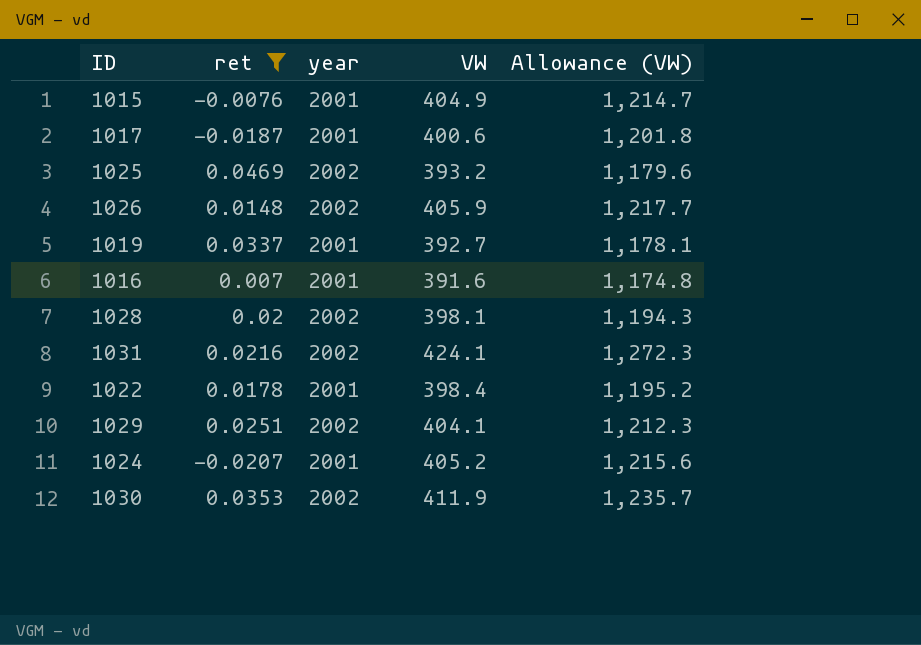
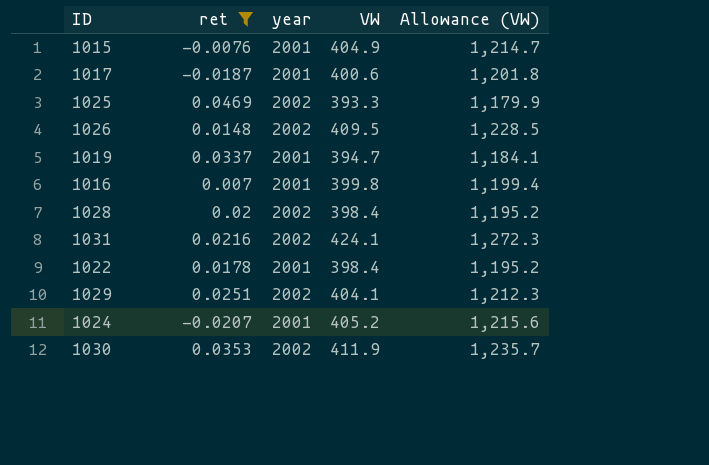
1025 | VW: 393.2 -> 393.3
1025 | Allowance (VW): 1,179.6 -> 1,179.9
1026 | VW: 405.9 -> 409.5
1026 | Allowance (VW): 1,217.7 -> 1,228.5
1019 | VW: 392.7 -> 394.7
1019 | Allowance (VW): 1,178.1 -> 1,184.1
1016 | VW: 391.6 -> 399.8
1016 | Allowance (VW): 1,174.8 -> 1,199.4
1028 | VW: 398.1 -> 398.4
1028 | Allowance (VW): 1,194.3 -> 1,195.2

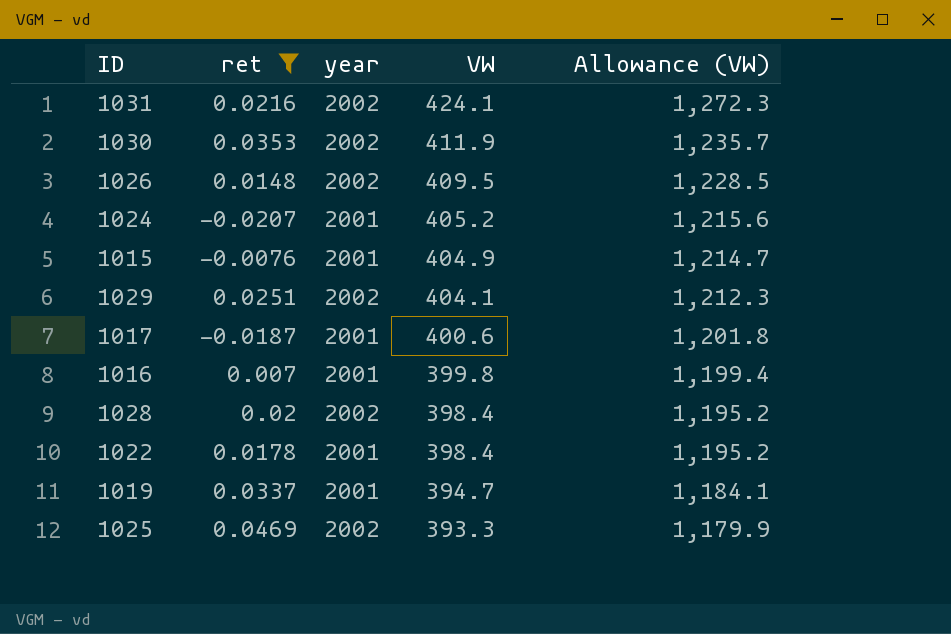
row order: none -> VW descending

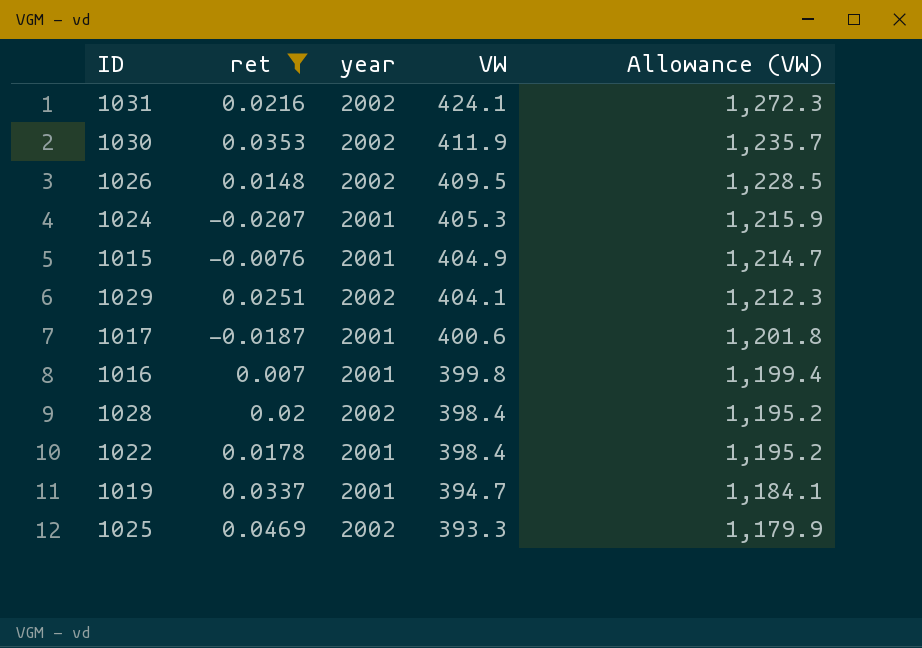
1024 | VW: 405.2 -> 405.3
1024 | Allowance (VW): 1,215.6 -> 1,215.9

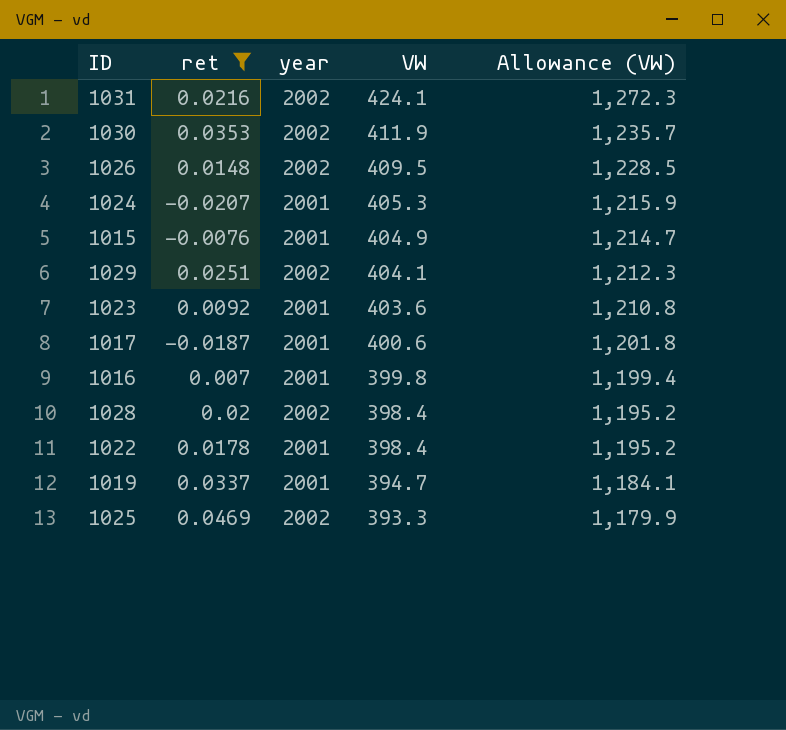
row 1023: none -> 0.0092 | 2001 | 403.6 | 1,210.8

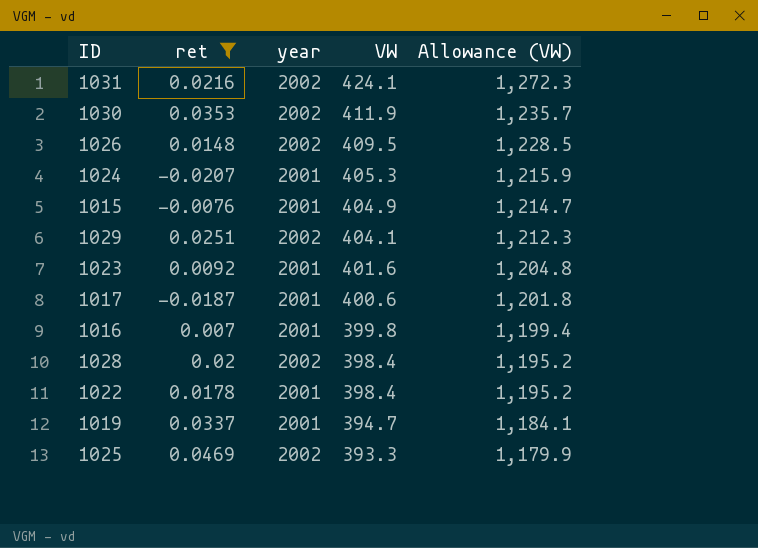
1023 | VW: 403.6 -> 401.6
1023 | Allowance (VW): 1,210.8 -> 1,204.8

